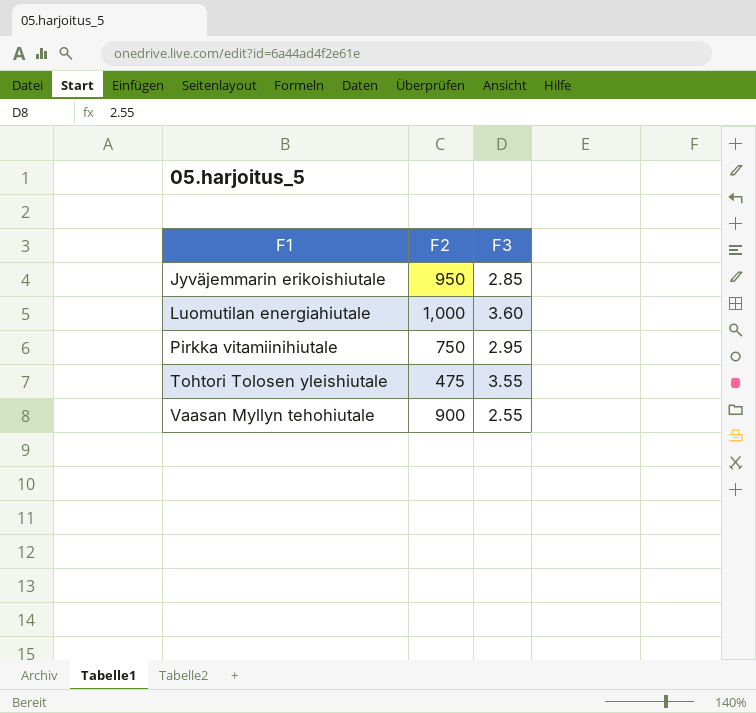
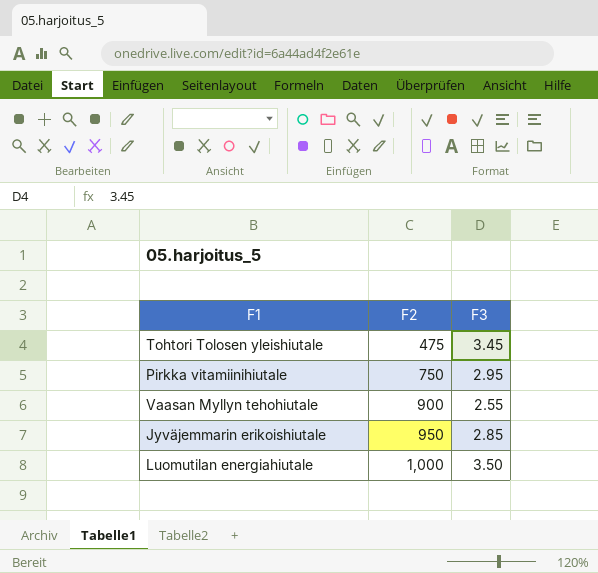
row order: F1 ascending -> F2 ascending
Tohtori Tolosen yleishiutale | F3: 3.55 -> 3.45
Luomutilan energiahiutale | F3: 3.60 -> 3.50

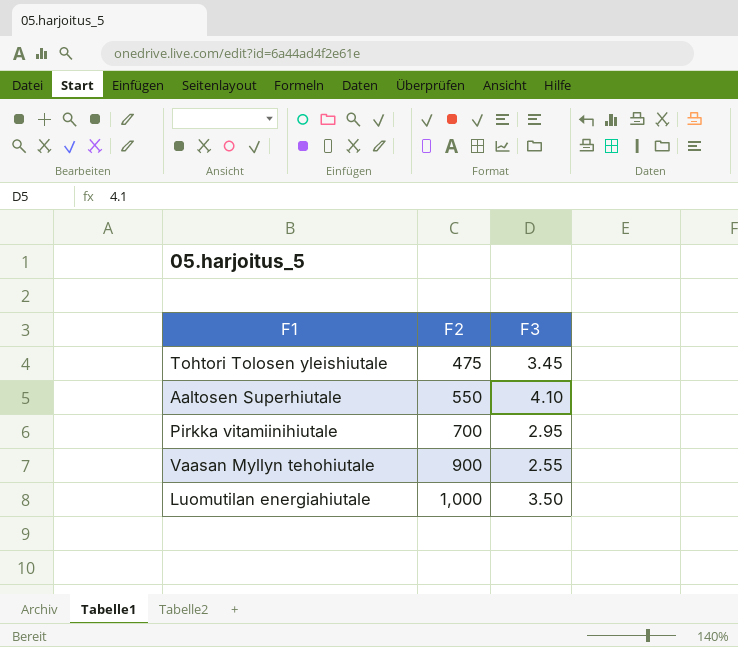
row Jyväjemmarin erikoishiutale: 950 | 2.85 -> none
row Aaltosen Superhiutale: none -> 550 | 4.10
Pirkka vitamiinihiutale | F2: 750 -> 700

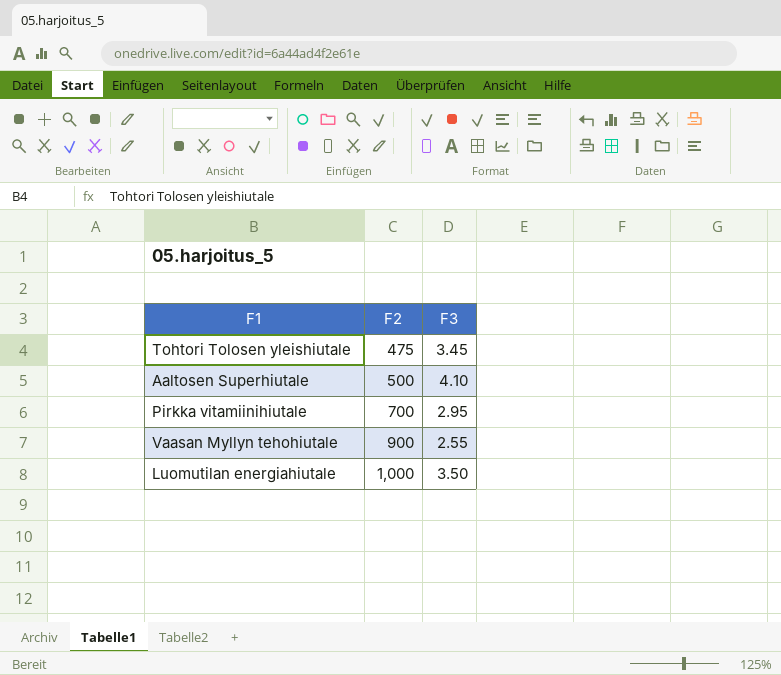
Aaltosen Superhiutale | F2: 550 -> 500

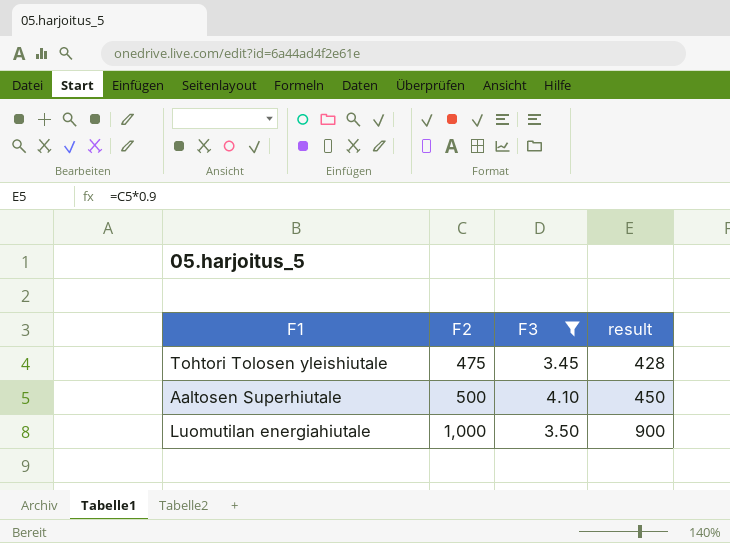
filter: none -> F3 >= 3.45
column result | formula: none -> [F2] * 0.9

